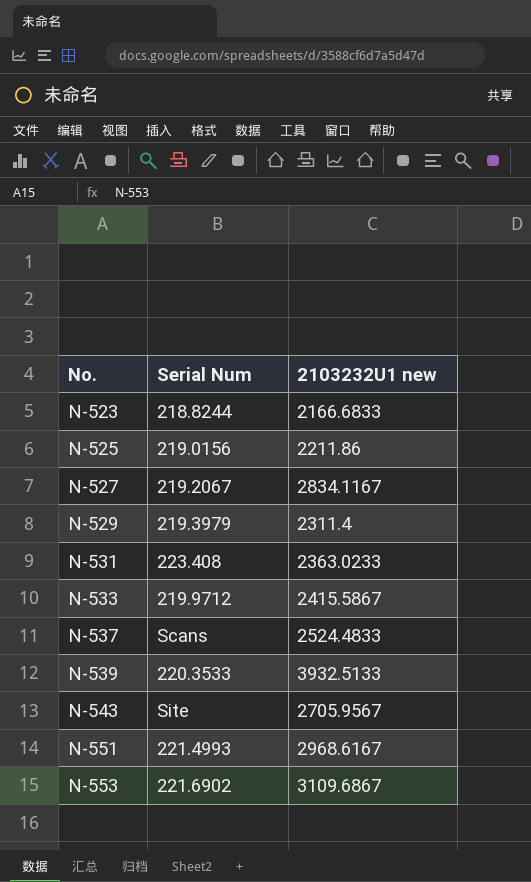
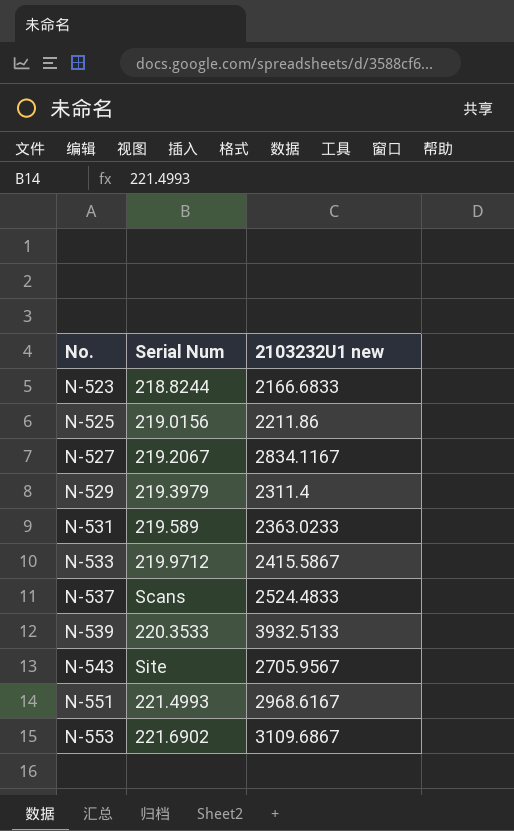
N-531 | Serial Num: 223.408 -> 219.589

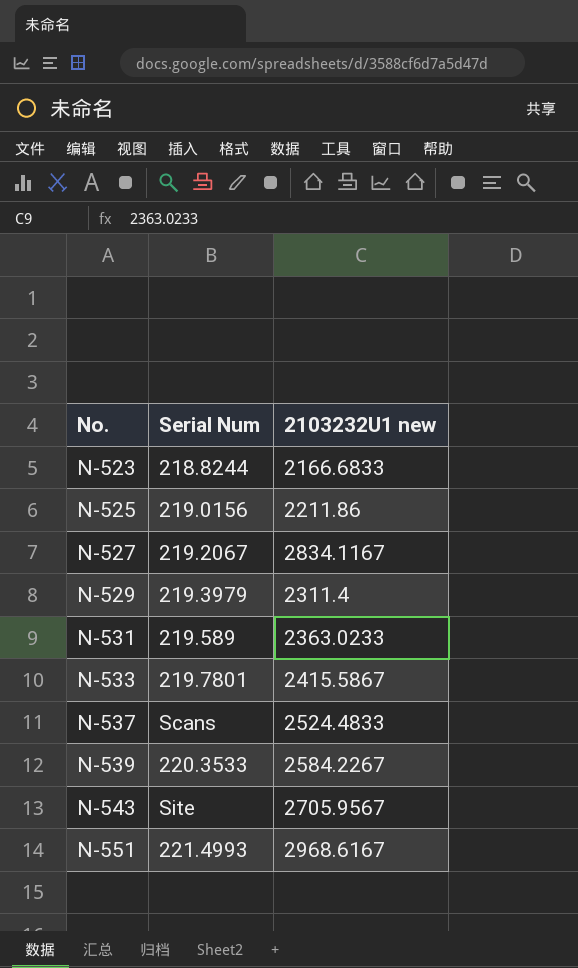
row N-553: 221.6902 | 3109.6867 -> none
N-533 | Serial Num: 219.9712 -> 219.7801
N-539 | 2103232U1 new: 3932.5133 -> 2584.2267

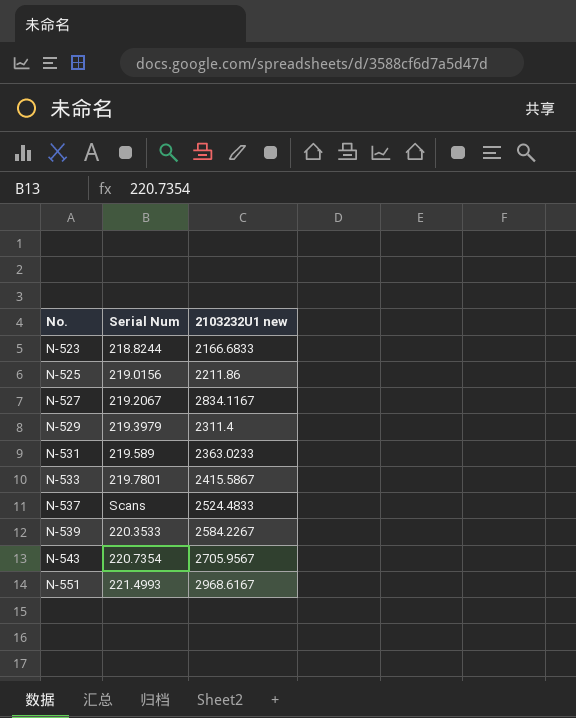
N-543 | Serial Num: Site -> 220.7354

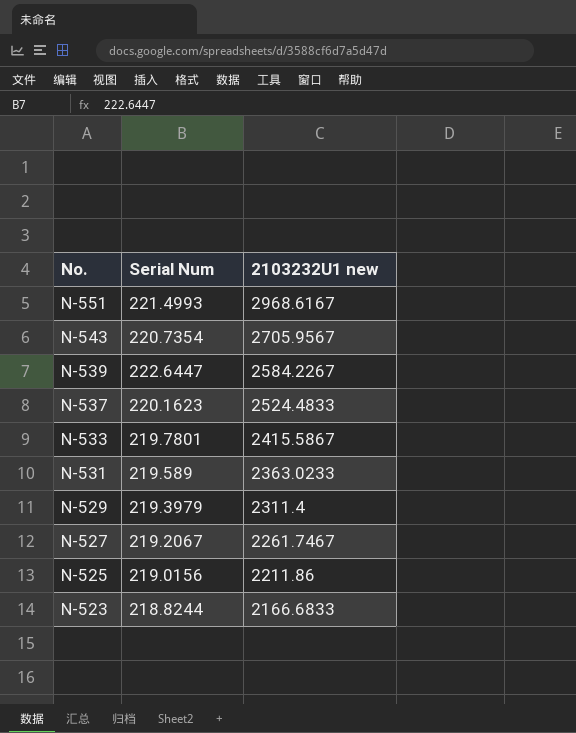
row order: No. ascending -> No. descending
N-539 | Serial Num: 220.3533 -> 222.6447
N-537 | Serial Num: Scans -> 220.1623
N-527 | 2103232U1 new: 2834.1167 -> 2261.7467

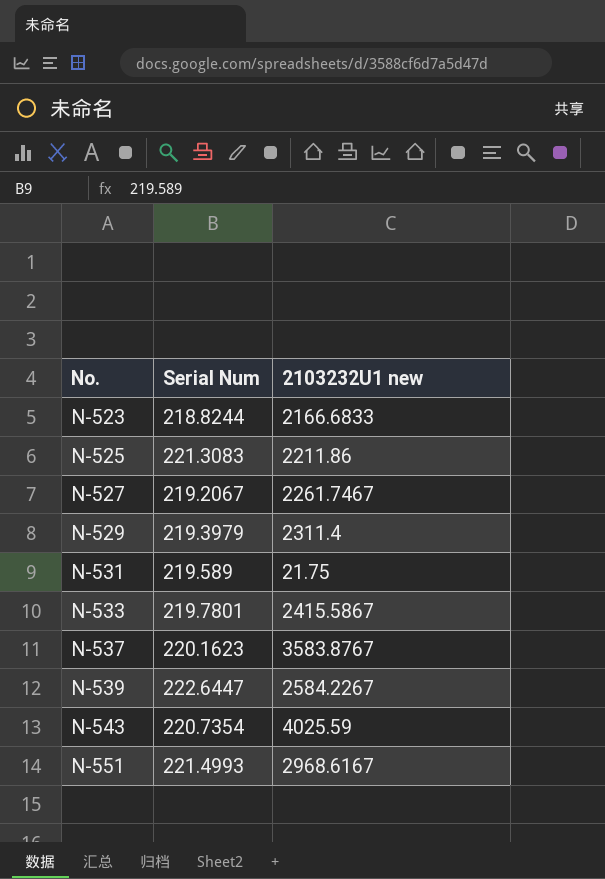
row order: No. descending -> No. ascending
N-525 | Serial Num: 219.0156 -> 221.3083
N-531 | 2103232U1 new: 2363.0233 -> 21.75
N-537 | 2103232U1 new: 2524.4833 -> 3583.8767
N-543 | 2103232U1 new: 2705.9567 -> 4025.59

